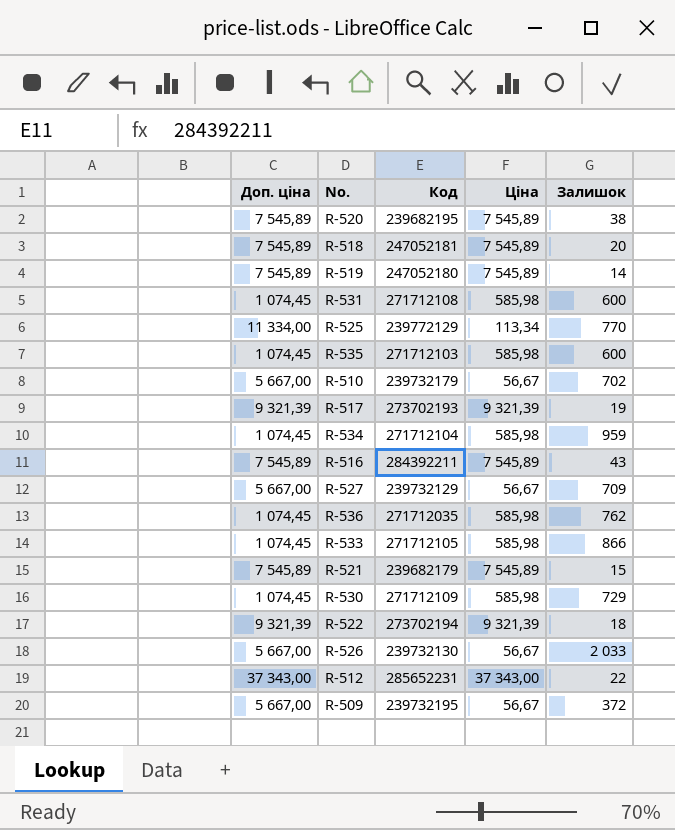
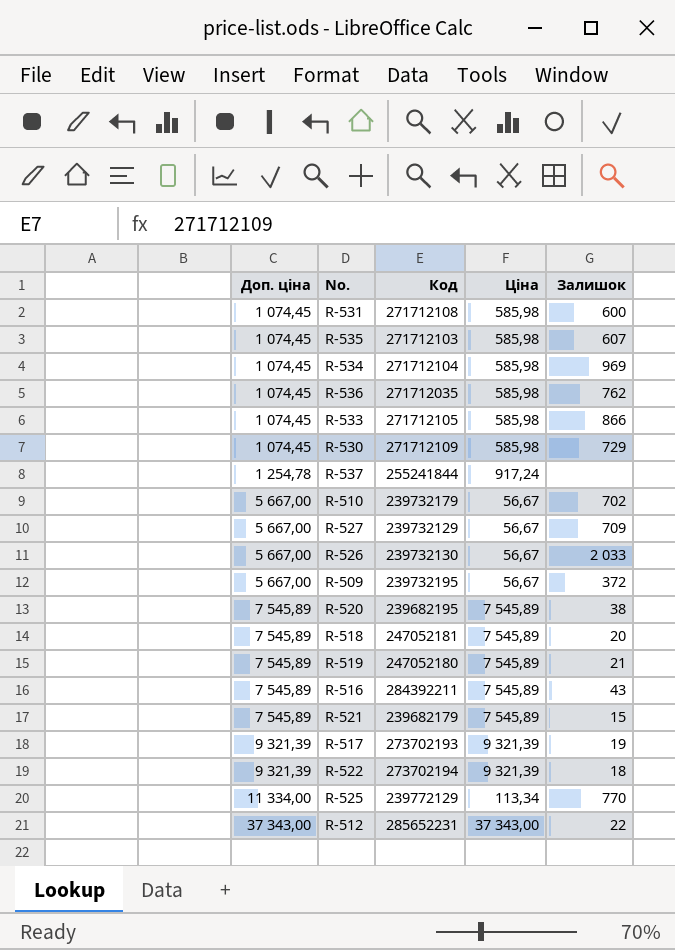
row order: none -> Доп. ціна ascending
R-535 | Залишок: 600 -> 607
R-534 | Залишок: 959 -> 969
row R-537: none -> 1 254,78 | 255241844 | 917,24 | none
R-519 | Залишок: 14 -> 21

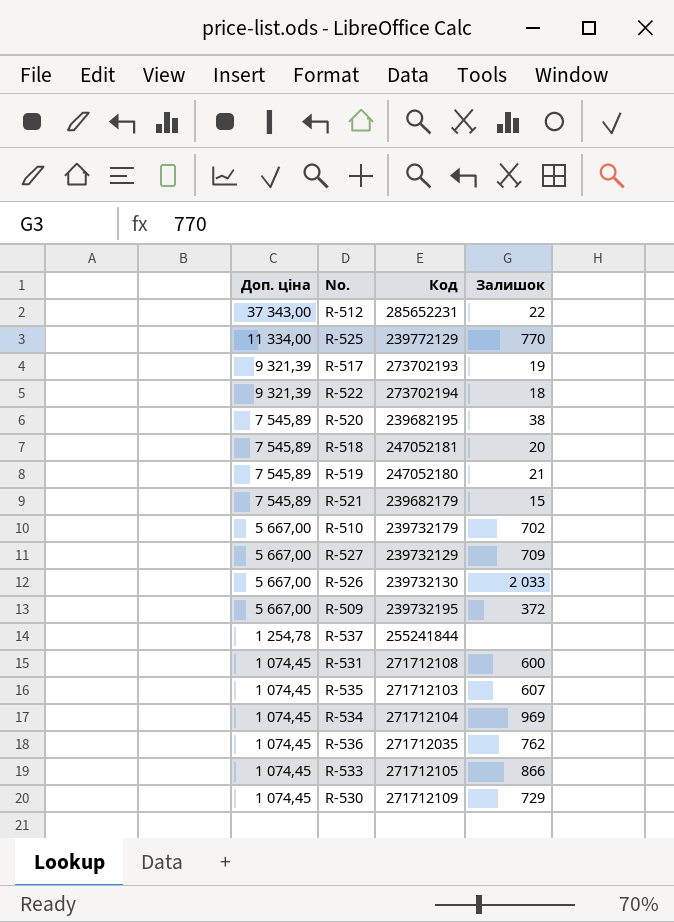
row order: Доп. ціна ascending -> Доп. ціна descending
column Ціна | position: 4 -> none
row R-516: 7 545,89 | 284392211 | 7 545,89 | 43 -> none

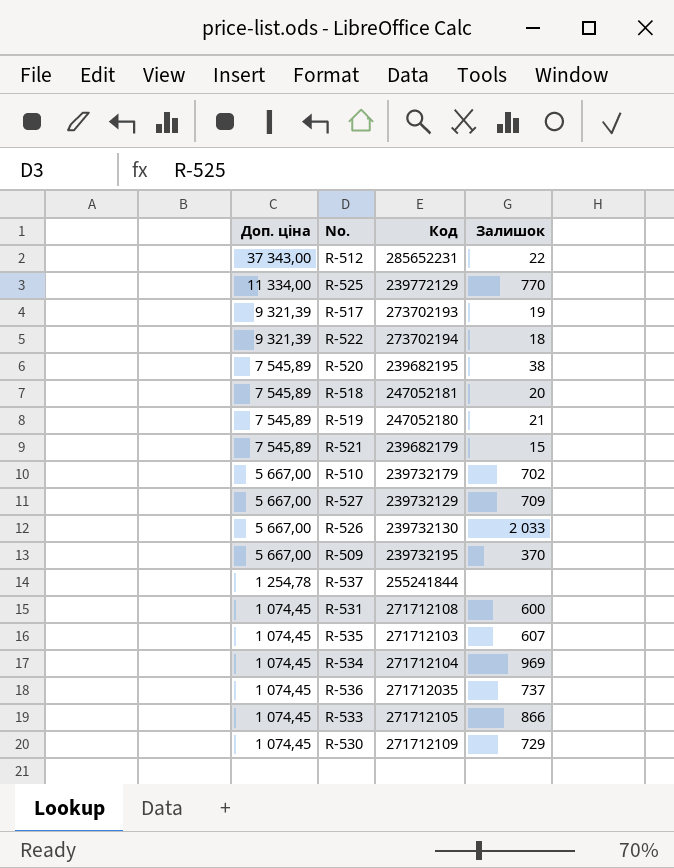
R-509 | Залишок: 372 -> 370
R-536 | Залишок: 762 -> 737

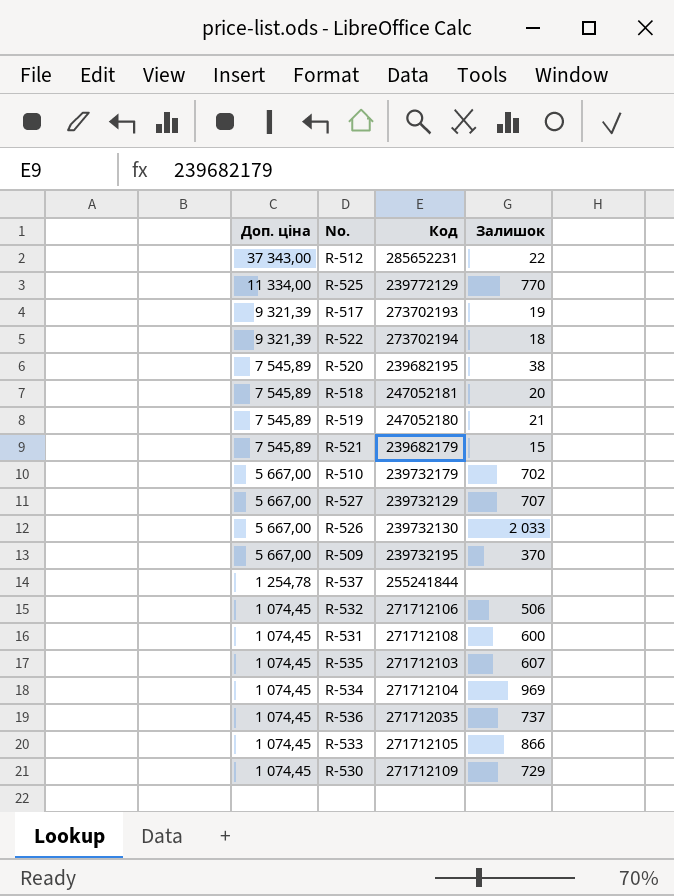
R-527 | Залишок: 709 -> 707
row R-532: none -> 1 074,45 | 271712106 | 506

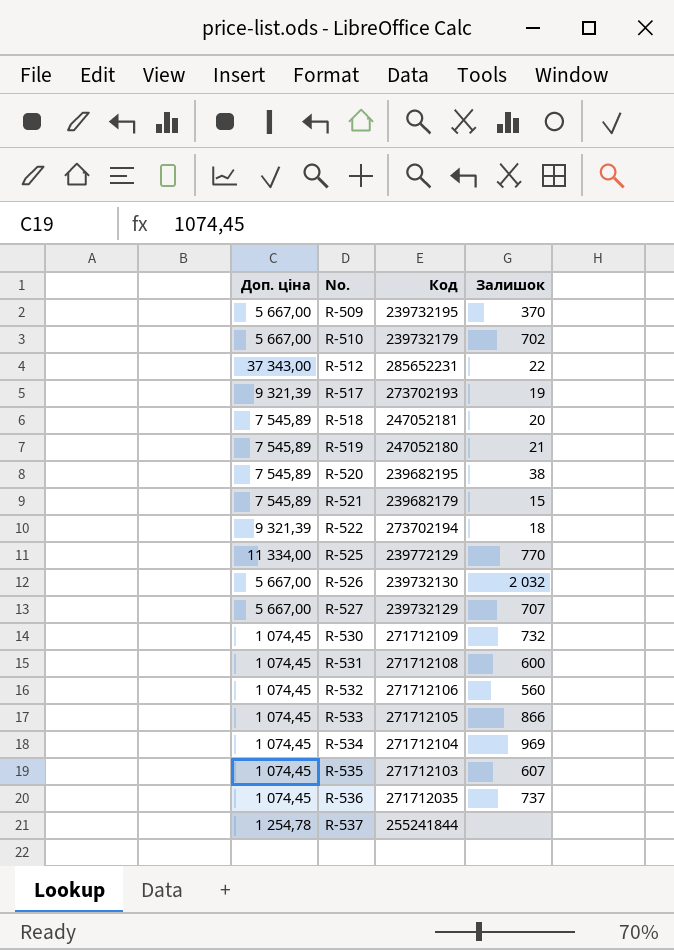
row order: Доп. ціна descending -> No. ascending
R-526 | Залишок: 2 033 -> 2 032
R-530 | Залишок: 729 -> 732
R-532 | Залишок: 506 -> 560

